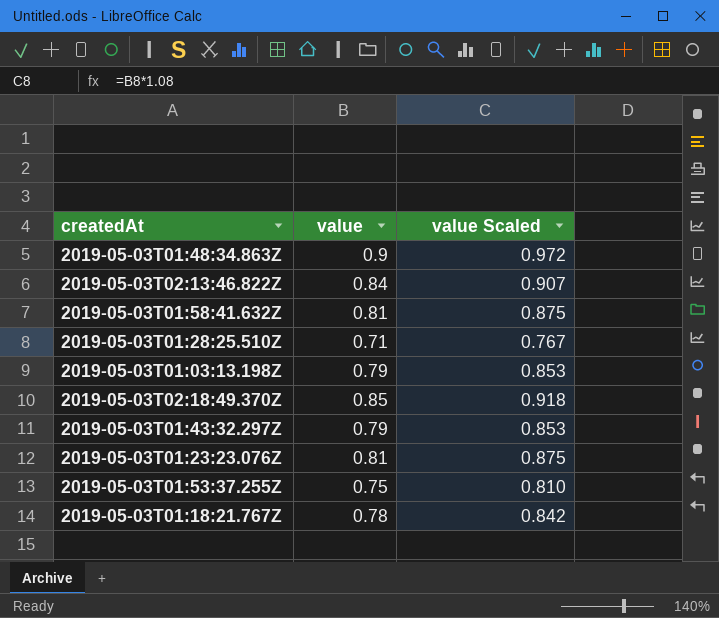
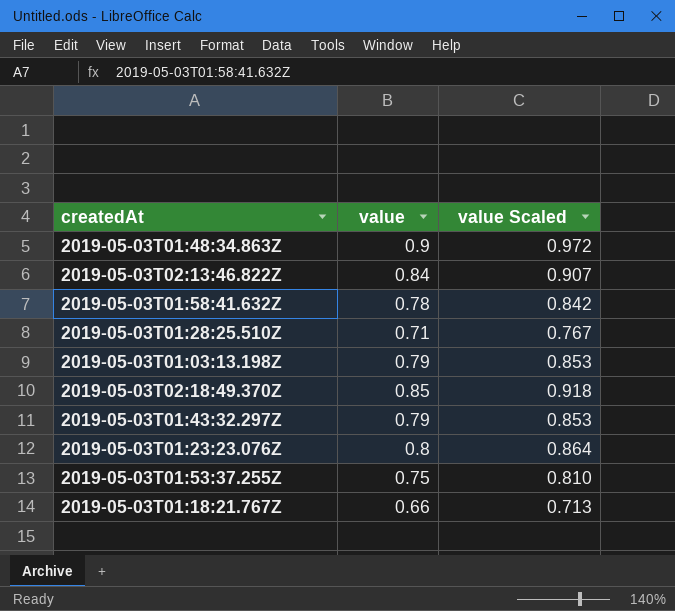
2019-05-03T01:58:41.632Z | value: 0.81 -> 0.78
2019-05-03T01:58:41.632Z | value Scaled: 0.875 -> 0.842
2019-05-03T01:23:23.076Z | value: 0.81 -> 0.8
2019-05-03T01:23:23.076Z | value Scaled: 0.875 -> 0.864
2019-05-03T01:18:21.767Z | value: 0.78 -> 0.66
2019-05-03T01:18:21.767Z | value Scaled: 0.842 -> 0.713

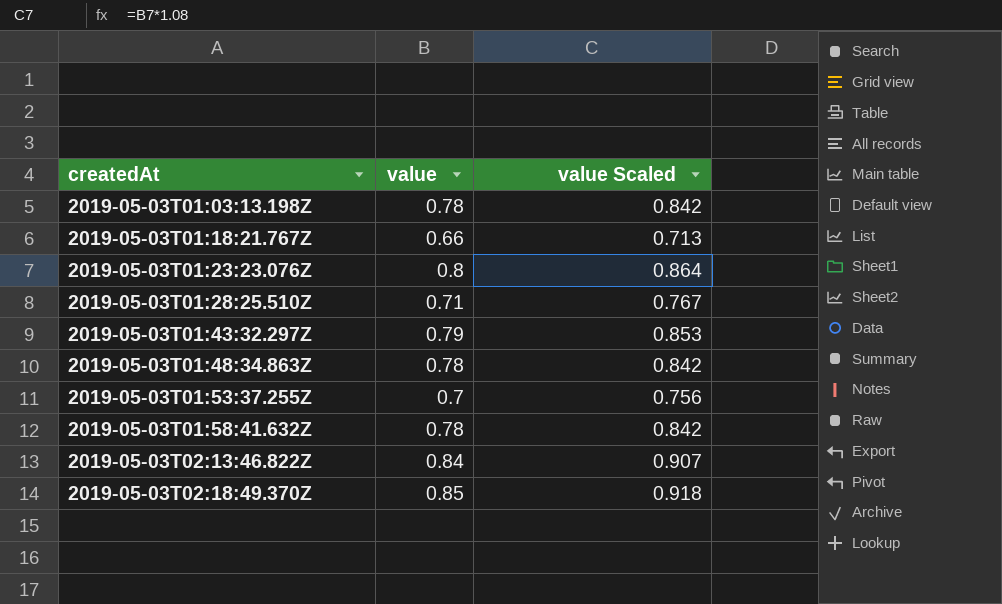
row order: none -> createdAt ascending
2019-05-03T01:03:13.198Z | value: 0.79 -> 0.78
2019-05-03T01:03:13.198Z | value Scaled: 0.853 -> 0.842
2019-05-03T01:48:34.863Z | value: 0.9 -> 0.78
2019-05-03T01:48:34.863Z | value Scaled: 0.972 -> 0.842
2019-05-03T01:53:37.255Z | value: 0.75 -> 0.7
2019-05-03T01:53:37.255Z | value Scaled: 0.810 -> 0.756

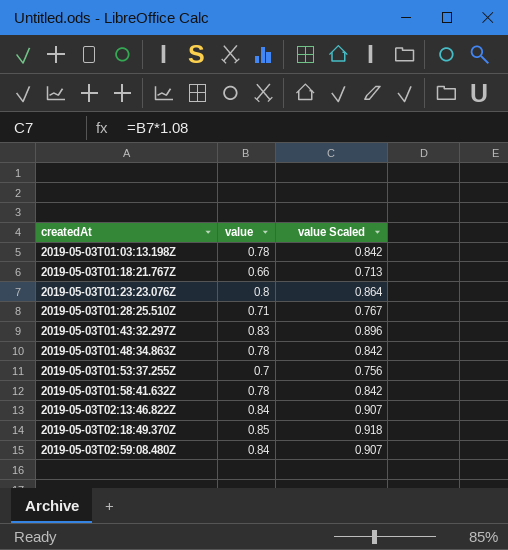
2019-05-03T01:43:32.297Z | value: 0.79 -> 0.83
2019-05-03T01:43:32.297Z | value Scaled: 0.853 -> 0.896
row 2019-05-03T02:59:08.480Z: none -> 0.84 | 0.907

